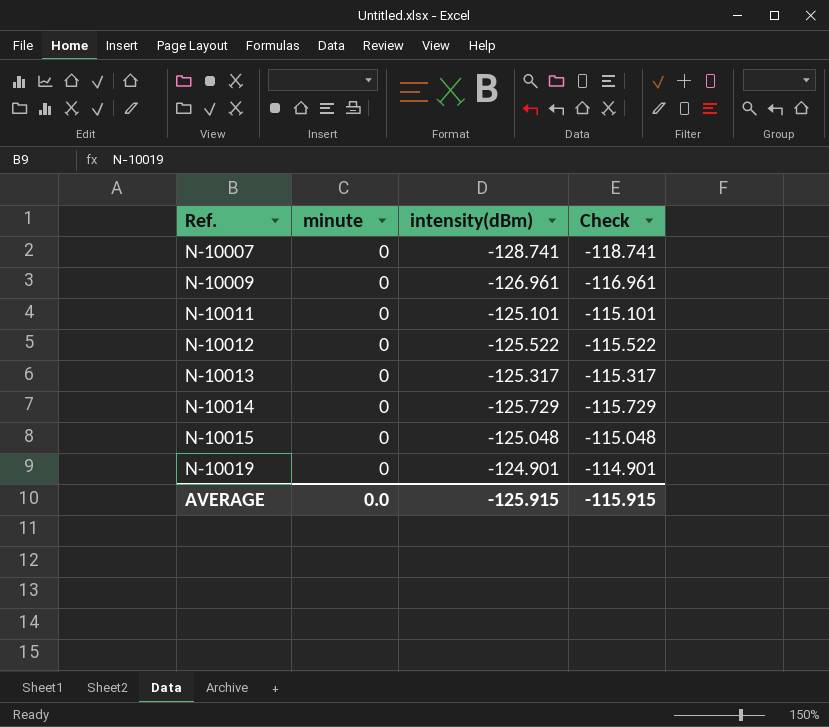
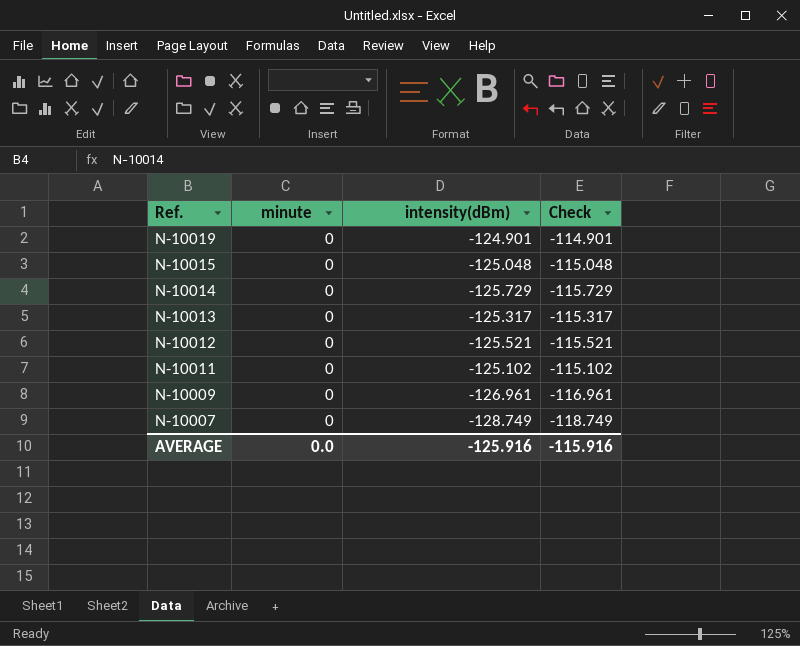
row order: Ref. ascending -> Ref. descending
N-10012 | intensity(dBm): -125.522 -> -125.521
N-10012 | Check: -115.522 -> -115.521
N-10011 | intensity(dBm): -125.101 -> -125.102
N-10011 | Check: -115.101 -> -115.102
N-10007 | intensity(dBm): -128.741 -> -128.749
N-10007 | Check: -118.741 -> -118.749
AVERAGE | intensity(dBm): -125.915 -> -125.916
AVERAGE | Check: -115.915 -> -115.916

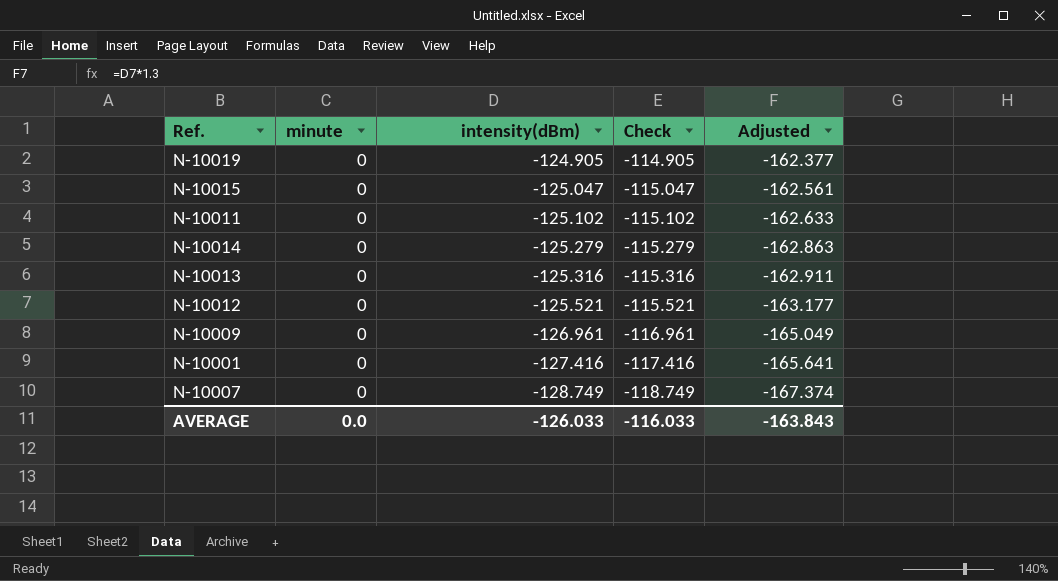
row order: Ref. descending -> intensity(dBm) descending
column Adjusted | formula: none -> [intensity(dBm)] * 1.3
N-10019 | intensity(dBm): -124.901 -> -124.905
N-10019 | Check: -114.901 -> -114.905
N-10015 | intensity(dBm): -125.048 -> -125.047
N-10015 | Check: -115.048 -> -115.047
N-10014 | intensity(dBm): -125.729 -> -125.279
N-10014 | Check: -115.729 -> -115.279
N-10013 | intensity(dBm): -125.317 -> -125.316
N-10013 | Check: -115.317 -> -115.316
row N-10001: none -> 0 | -127.416 | -117.416 | -165.641
AVERAGE | intensity(dBm): -125.916 -> -126.033
AVERAGE | Check: -115.916 -> -116.033

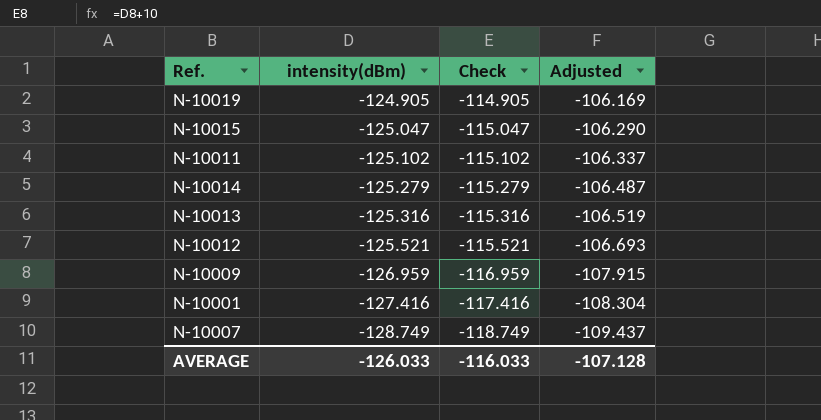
column minute | position: 2 -> none
column Adjusted | formula: [intensity(dBm)] * 1.3 -> [intensity(dBm)] * 0.85
N-10009 | intensity(dBm): -126.961 -> -126.959
N-10009 | Check: -116.961 -> -116.959
AVERAGE | Adjusted: -163.843 -> -107.128

